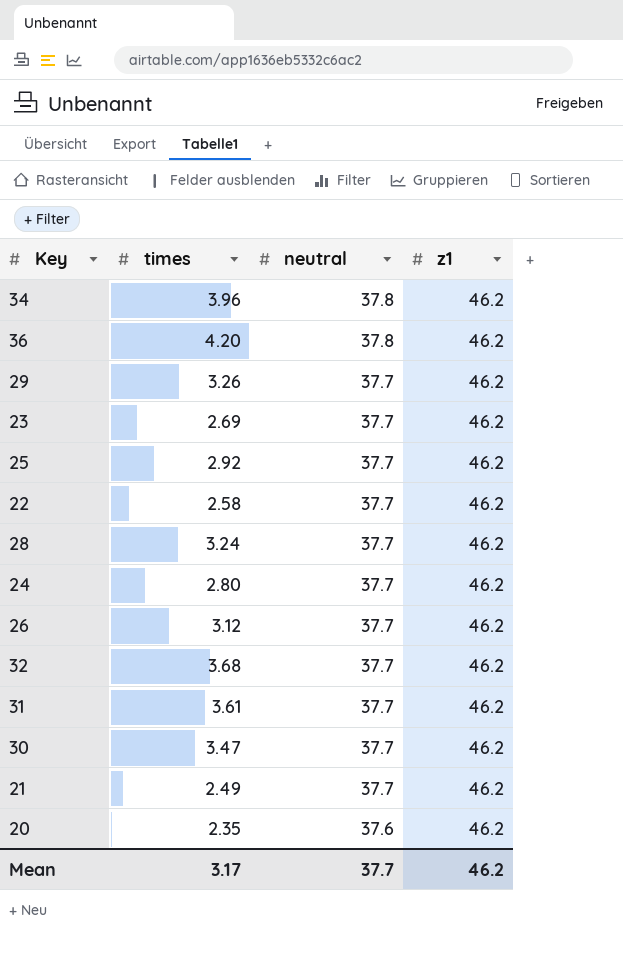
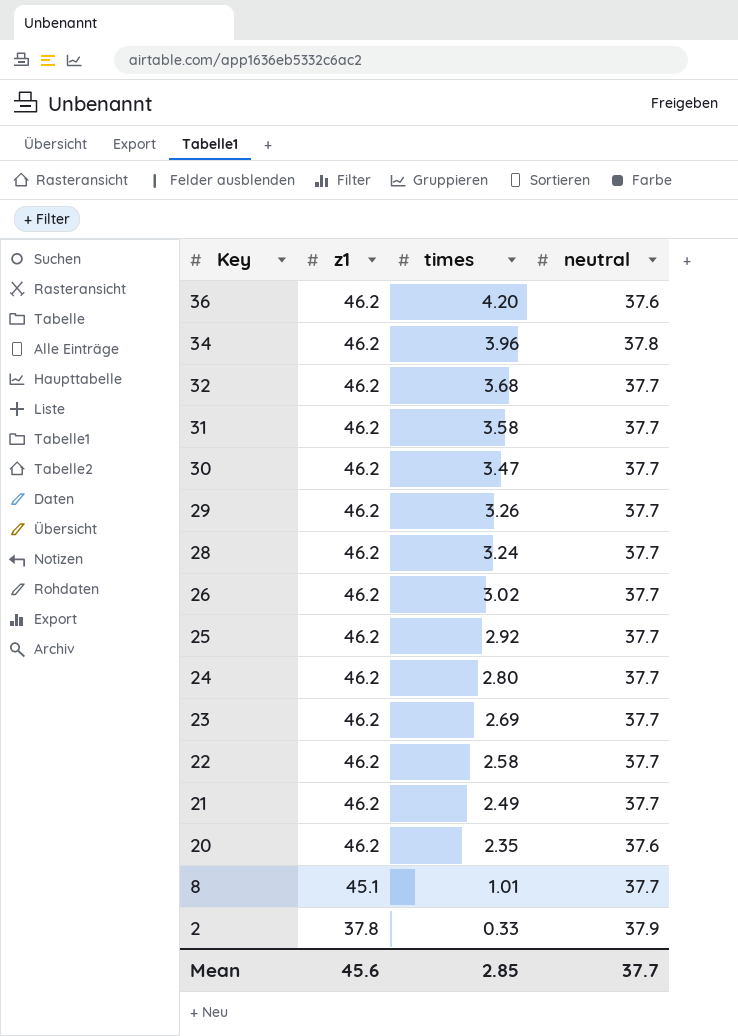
row order: neutral descending -> Key descending
column z1 | position: 4 -> 2
36 | neutral: 37.8 -> 37.6
31 | times: 3.61 -> 3.58
26 | times: 3.12 -> 3.02
row 8: none -> 45.1 | 1.01 | 37.7
row 2: none -> 37.8 | 0.33 | 37.9
Mean | z1: 46.2 -> 45.6
Mean | times: 3.17 -> 2.85

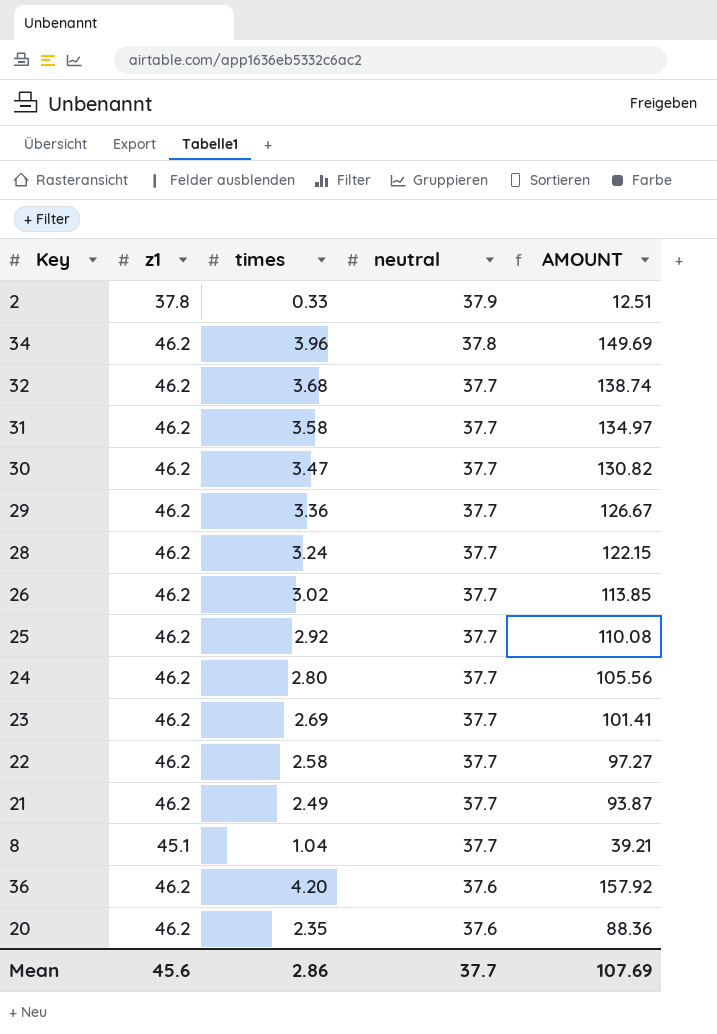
row order: Key descending -> neutral descending
column AMOUNT | formula: none -> [times] * [neutral]
29 | times: 3.26 -> 3.36
8 | times: 1.01 -> 1.04
Mean | times: 2.85 -> 2.86

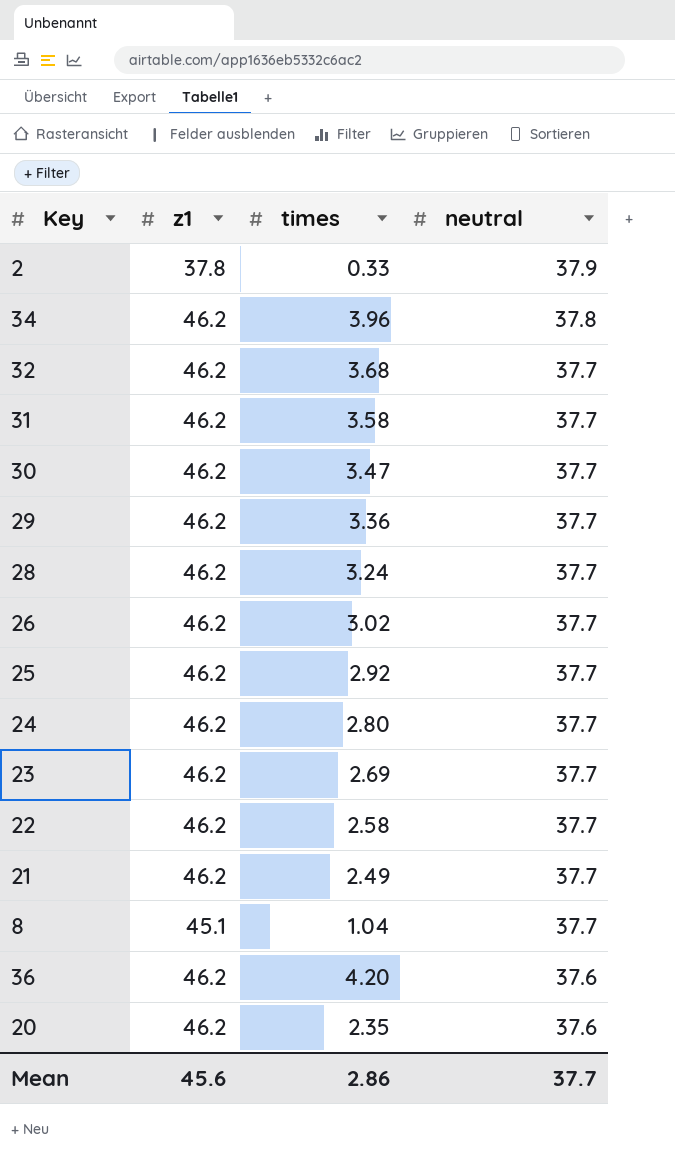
column AMOUNT | formula: [times] * [neutral] -> none

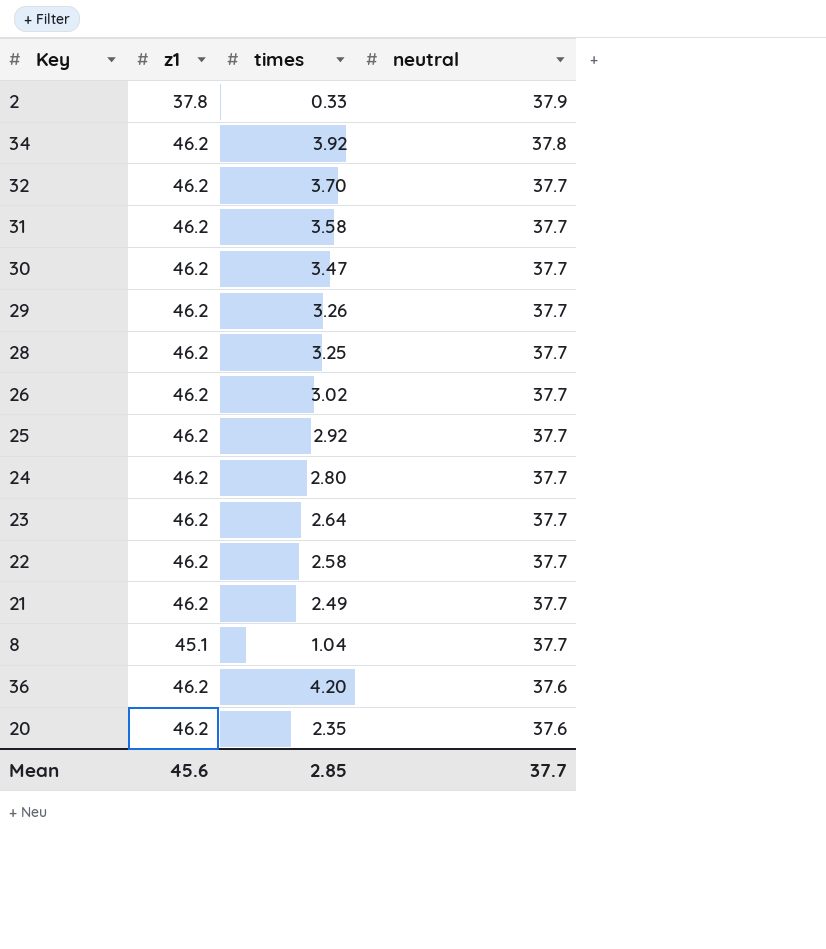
34 | times: 3.96 -> 3.92
32 | times: 3.68 -> 3.70
29 | times: 3.36 -> 3.26
28 | times: 3.24 -> 3.25
23 | times: 2.69 -> 2.64
Mean | times: 2.86 -> 2.85

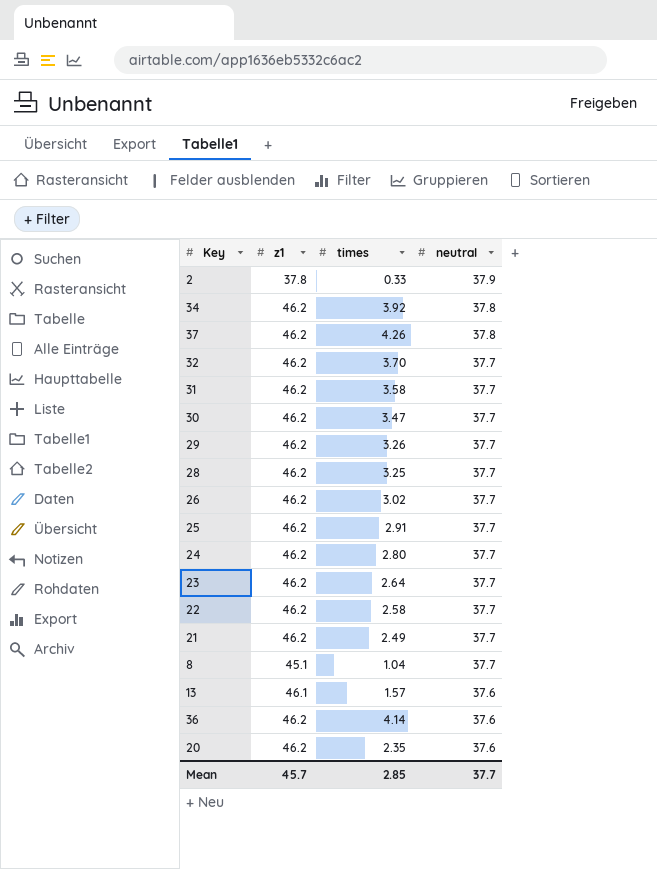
row 37: none -> 46.2 | 4.26 | 37.8
25 | times: 2.92 -> 2.91
row 13: none -> 46.1 | 1.57 | 37.6
36 | times: 4.20 -> 4.14
Mean | z1: 45.6 -> 45.7

